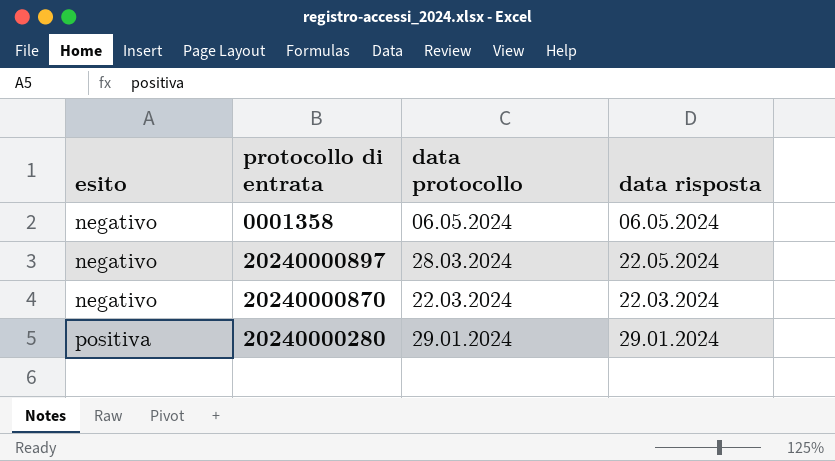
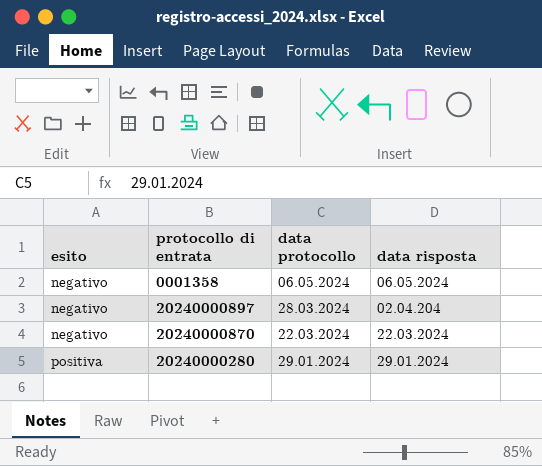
20240000897 | data risposta: 22.05.2024 -> 02.04.204

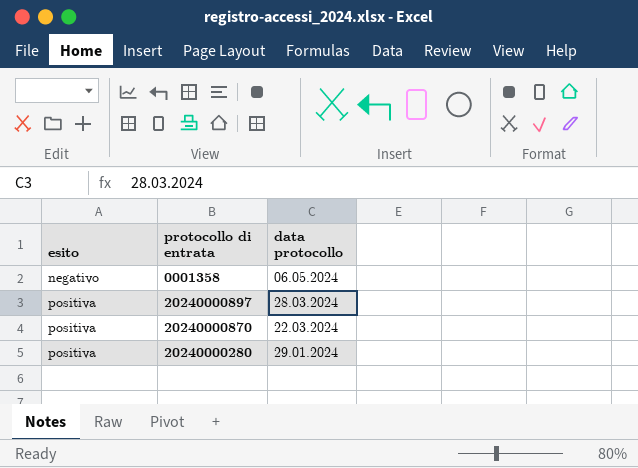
column data risposta | position: 4 -> none
20240000897 | esito: negativo -> positiva
20240000870 | esito: negativo -> positiva

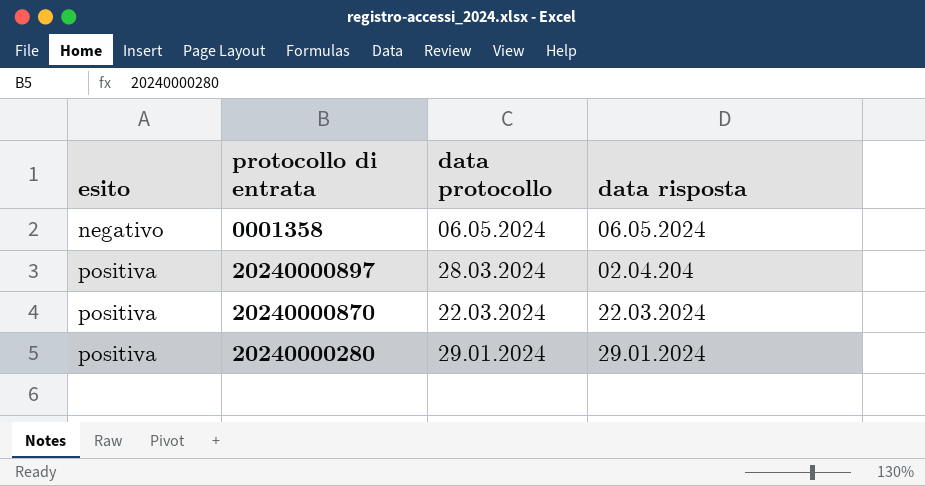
column data risposta | position: none -> 4

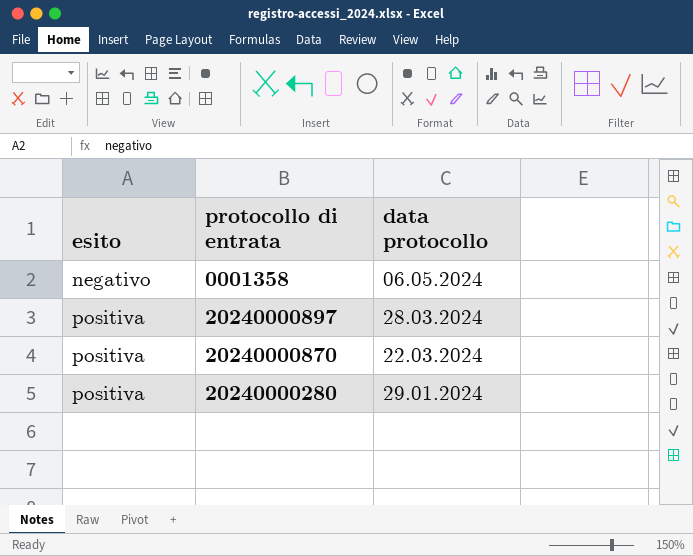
column data risposta | position: 4 -> none

